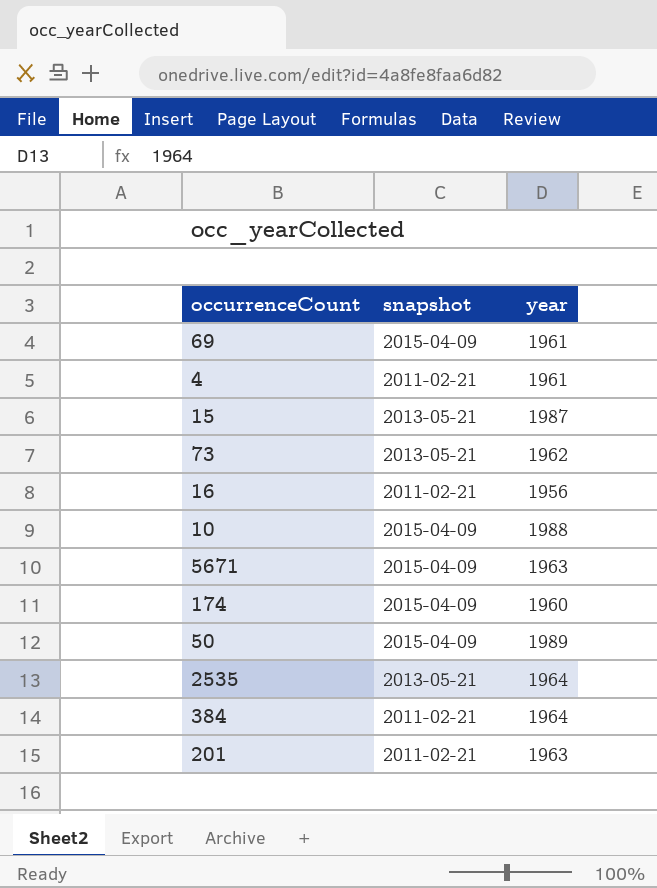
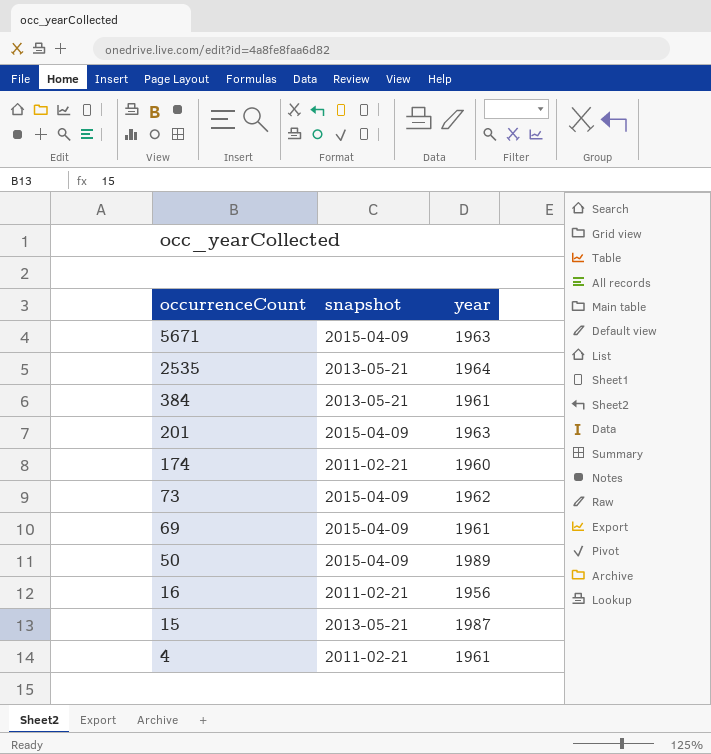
row order: none -> occurrenceCount descending
row 10: 2015-04-09 | 1988 -> none
384 | snapshot: 2011-02-21 -> 2013-05-21
384 | year: 1964 -> 1961
201 | snapshot: 2011-02-21 -> 2015-04-09
174 | snapshot: 2015-04-09 -> 2011-02-21
73 | snapshot: 2013-05-21 -> 2015-04-09

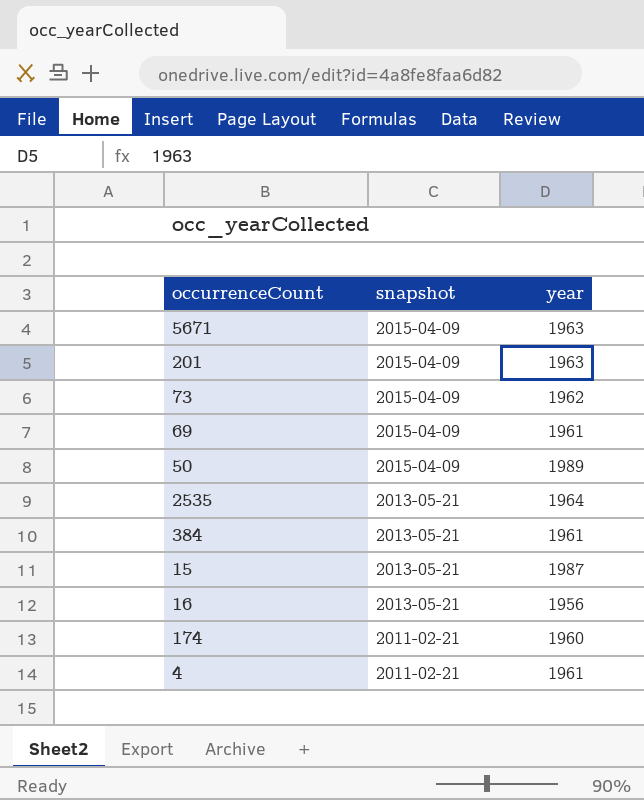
row order: occurrenceCount descending -> snapshot descending
16 | snapshot: 2011-02-21 -> 2013-05-21

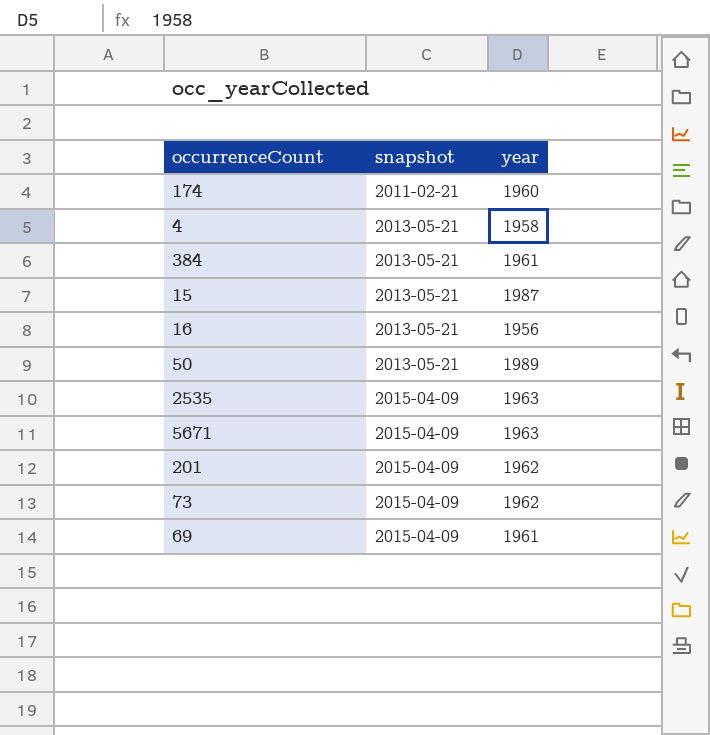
row order: snapshot descending -> snapshot ascending
4 | snapshot: 2011-02-21 -> 2013-05-21
4 | year: 1961 -> 1958
50 | snapshot: 2015-04-09 -> 2013-05-21
2535 | snapshot: 2013-05-21 -> 2015-04-09
2535 | year: 1964 -> 1963
201 | year: 1963 -> 1962

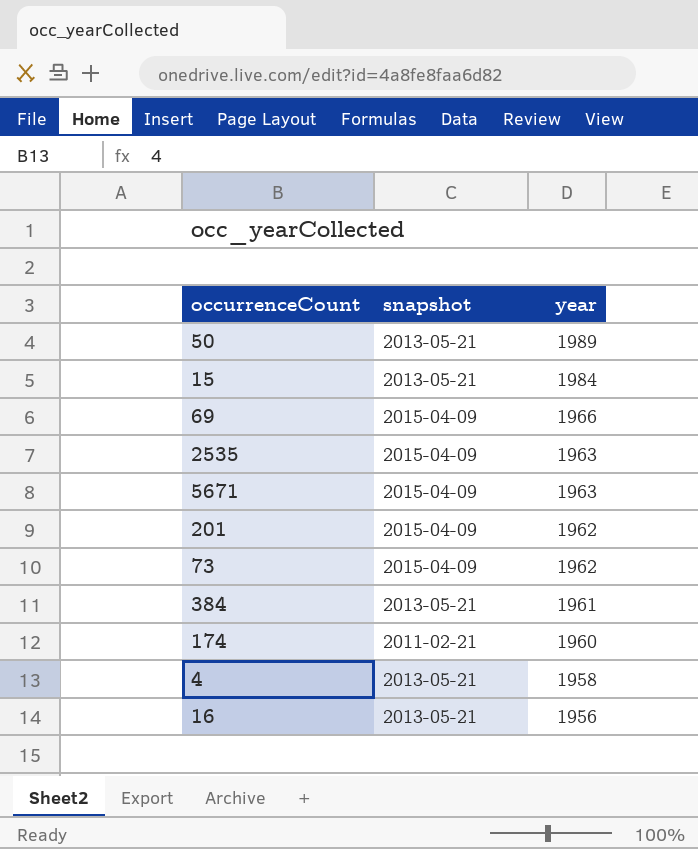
row order: snapshot ascending -> year descending
15 | year: 1987 -> 1984
69 | year: 1961 -> 1966

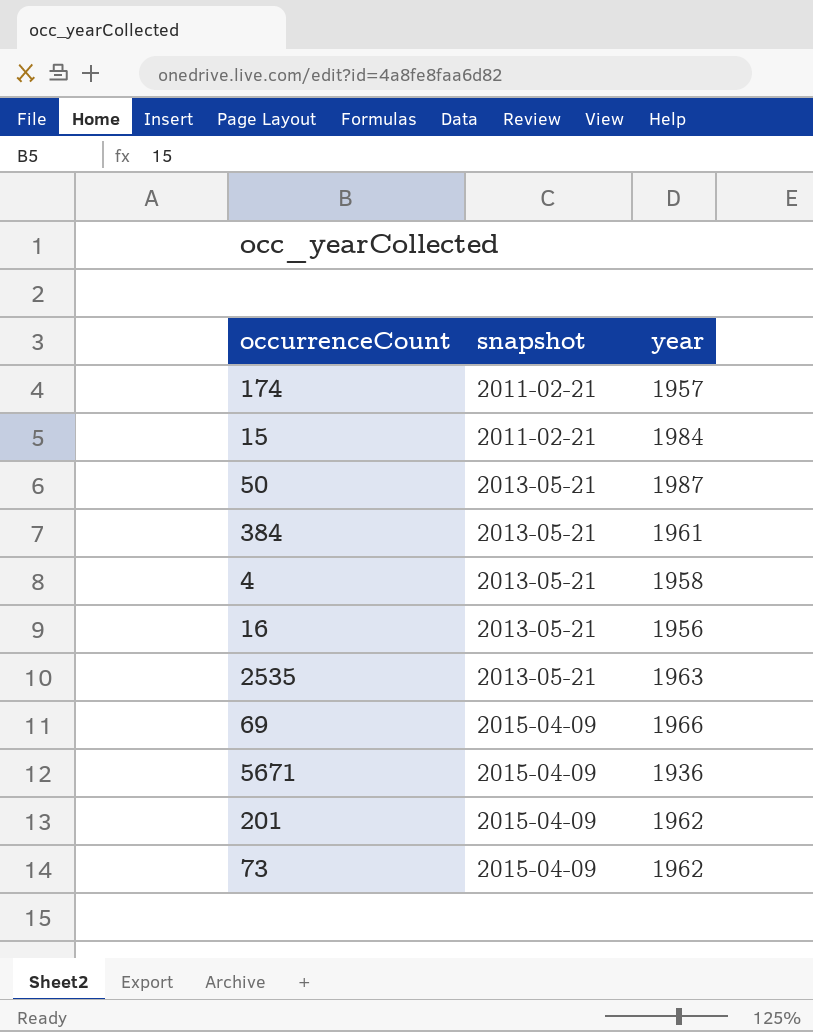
row order: year descending -> snapshot ascending
174 | year: 1960 -> 1957
15 | snapshot: 2013-05-21 -> 2011-02-21
50 | year: 1989 -> 1987
2535 | snapshot: 2015-04-09 -> 2013-05-21
5671 | year: 1963 -> 1936

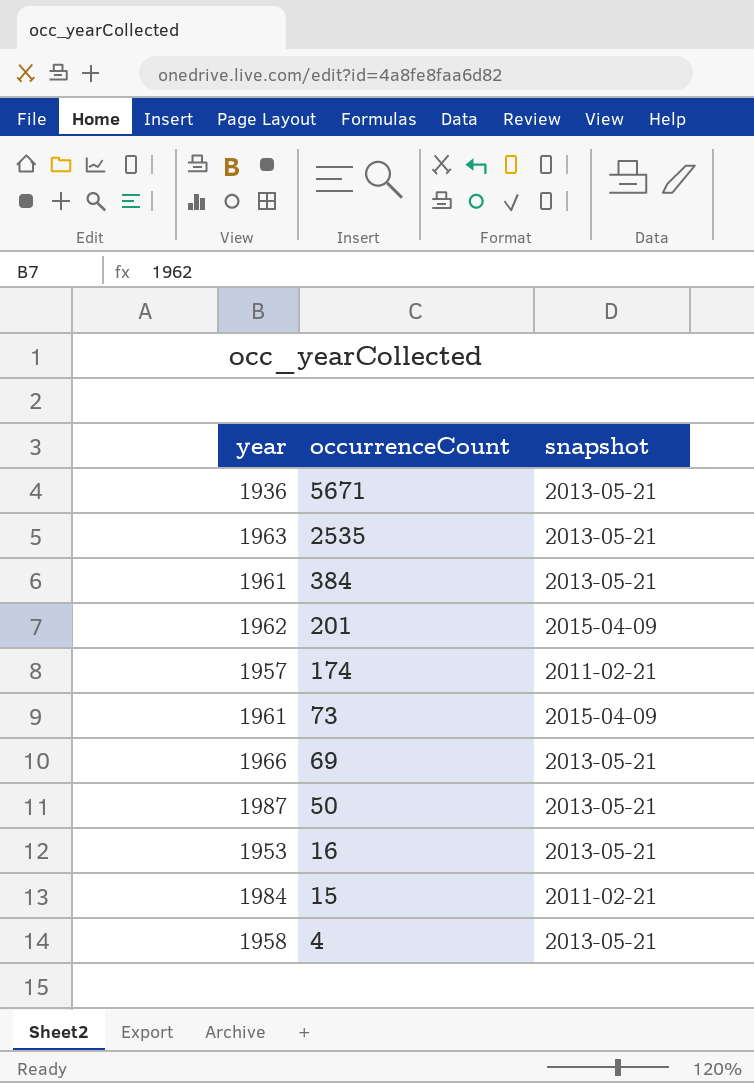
row order: snapshot ascending -> occurrenceCount descending
column year | position: 3 -> 1
5671 | snapshot: 2015-04-09 -> 2013-05-21
73 | year: 1962 -> 1961
69 | snapshot: 2015-04-09 -> 2013-05-21
16 | year: 1956 -> 1953

